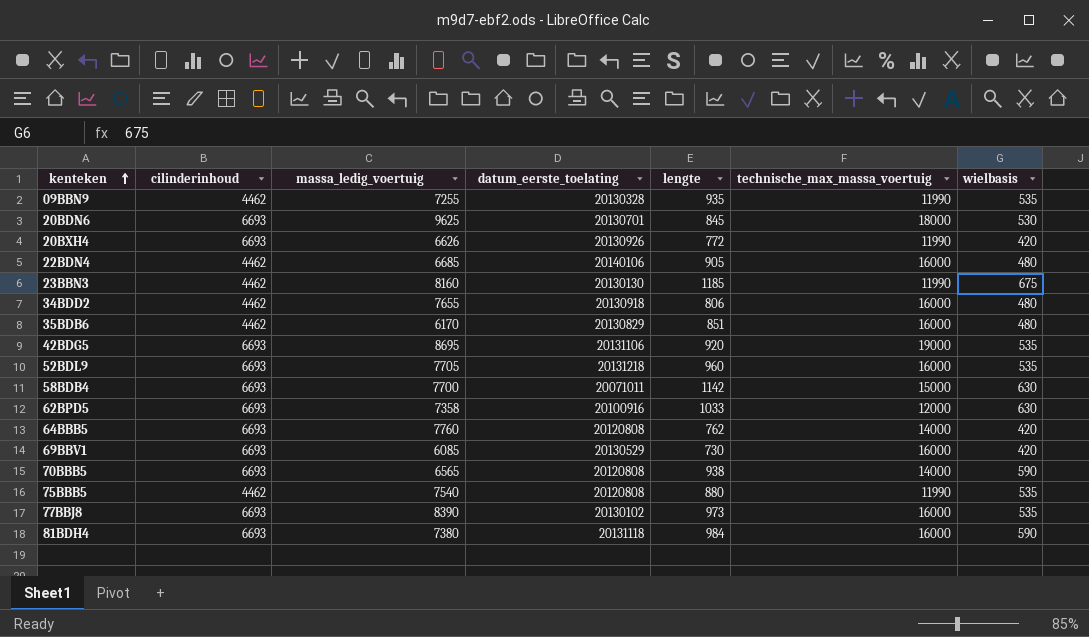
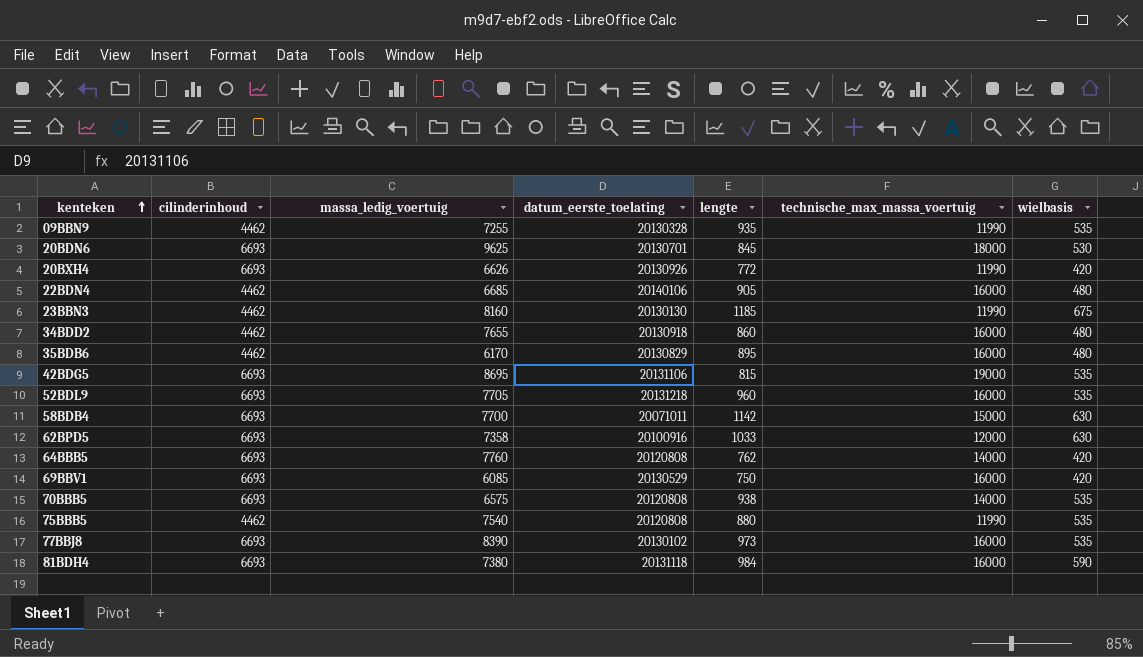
34BDD2 | lengte: 806 -> 860
35BDB6 | lengte: 851 -> 895
42BDG5 | lengte: 920 -> 815
69BBV1 | lengte: 730 -> 750
70BBB5 | massa_ledig_voertuig: 6565 -> 6575
70BBB5 | wielbasis: 590 -> 535

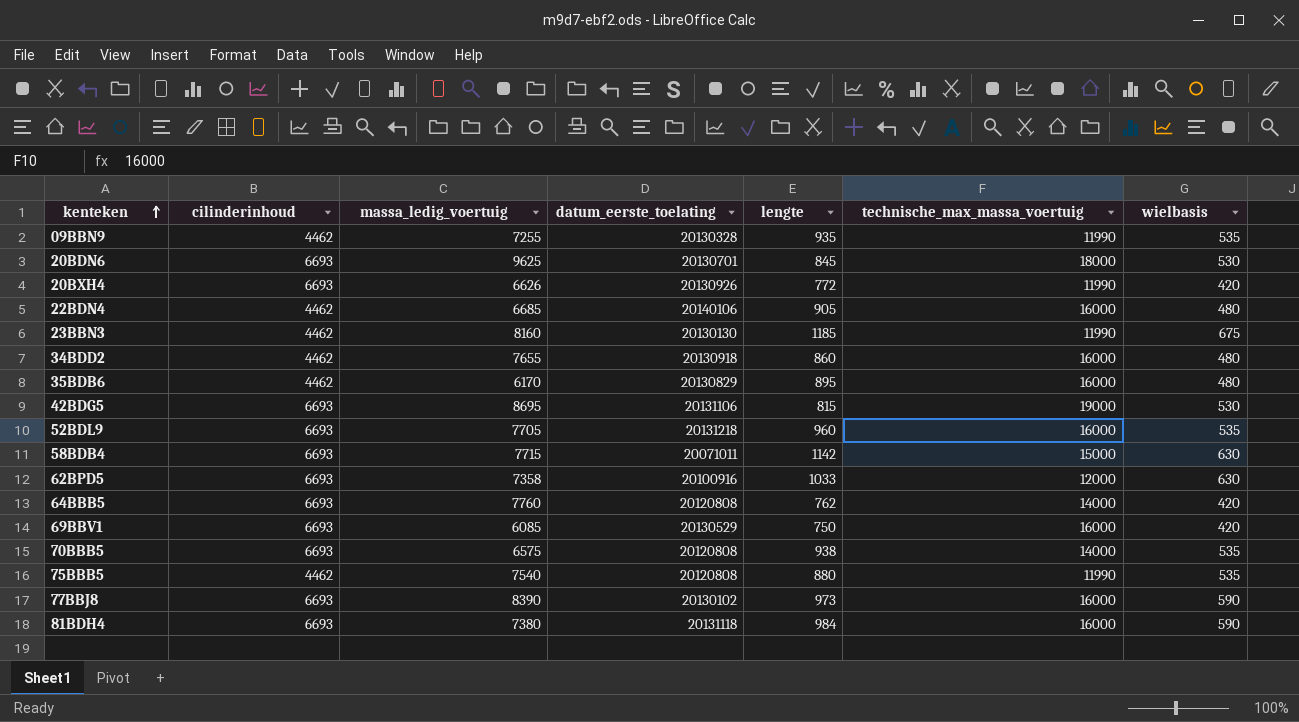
42BDG5 | wielbasis: 535 -> 530
58BDB4 | massa_ledig_voertuig: 7700 -> 7715
77BBJ8 | wielbasis: 535 -> 590

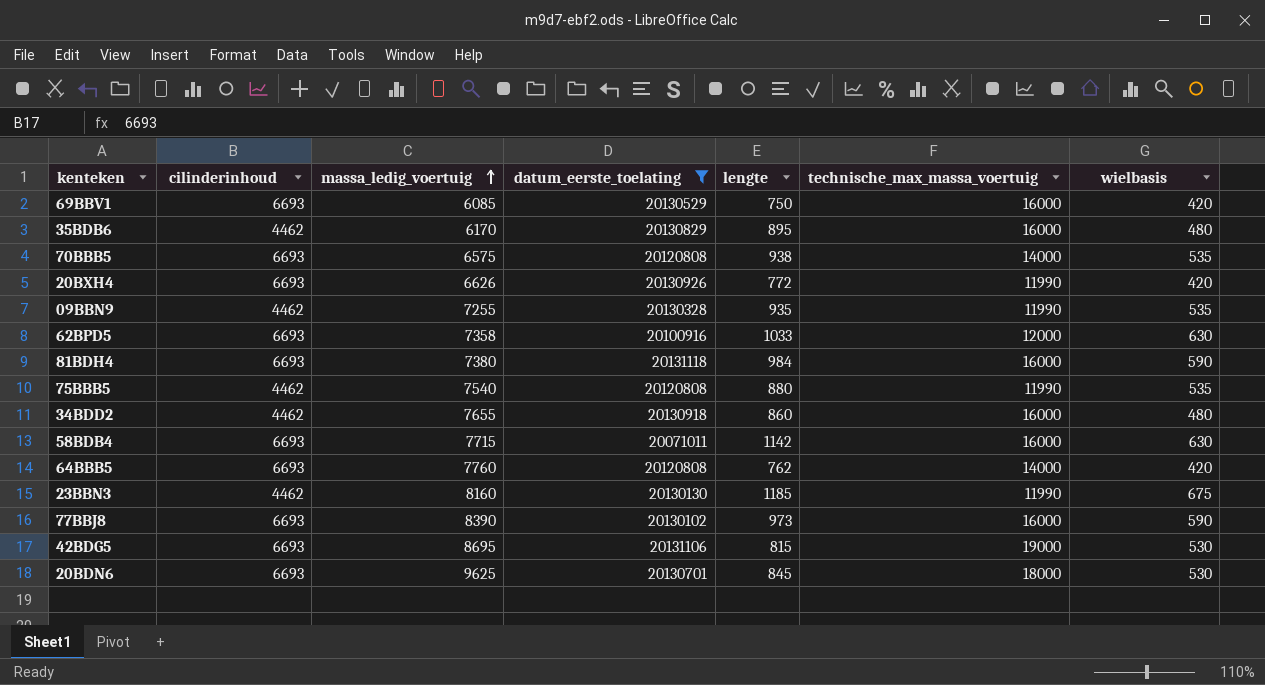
filter: none -> datum_eerste_toelating <= 20131118
row order: kenteken ascending -> massa_ledig_voertuig ascending
58BDB4 | technische_max_massa_voertuig: 15000 -> 16000

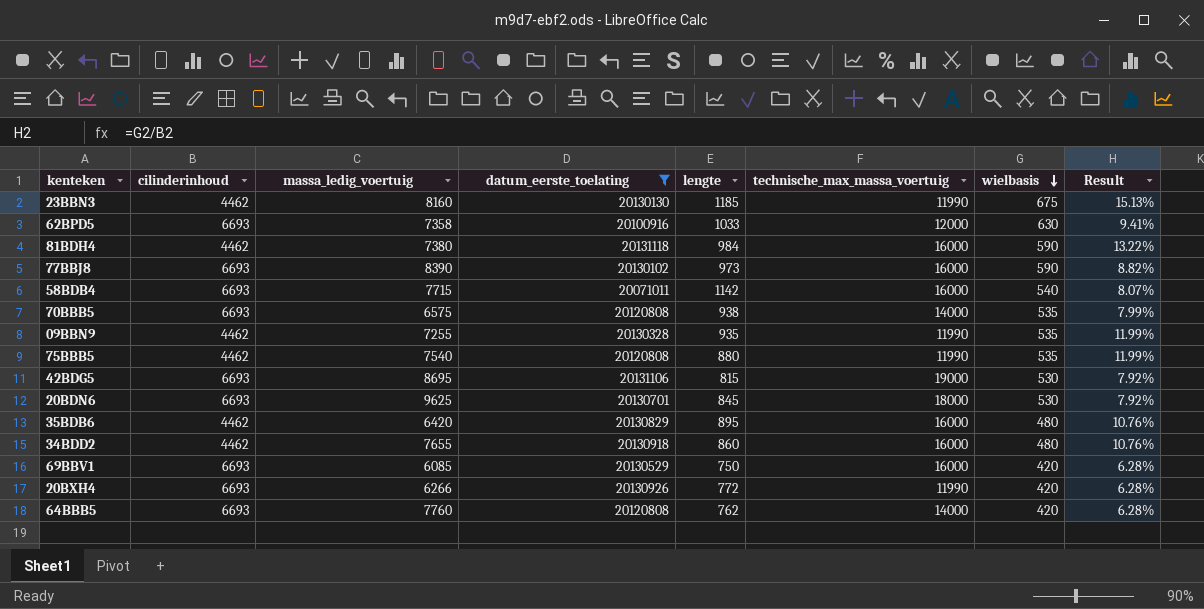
row order: massa_ledig_voertuig ascending -> wielbasis descending
column Result | formula: none -> [wielbasis] / [cilinderinhoud]
81BDH4 | cilinderinhoud: 6693 -> 4462
58BDB4 | wielbasis: 630 -> 540
35BDB6 | massa_ledig_voertuig: 6170 -> 6420
20BXH4 | massa_ledig_voertuig: 6626 -> 6266

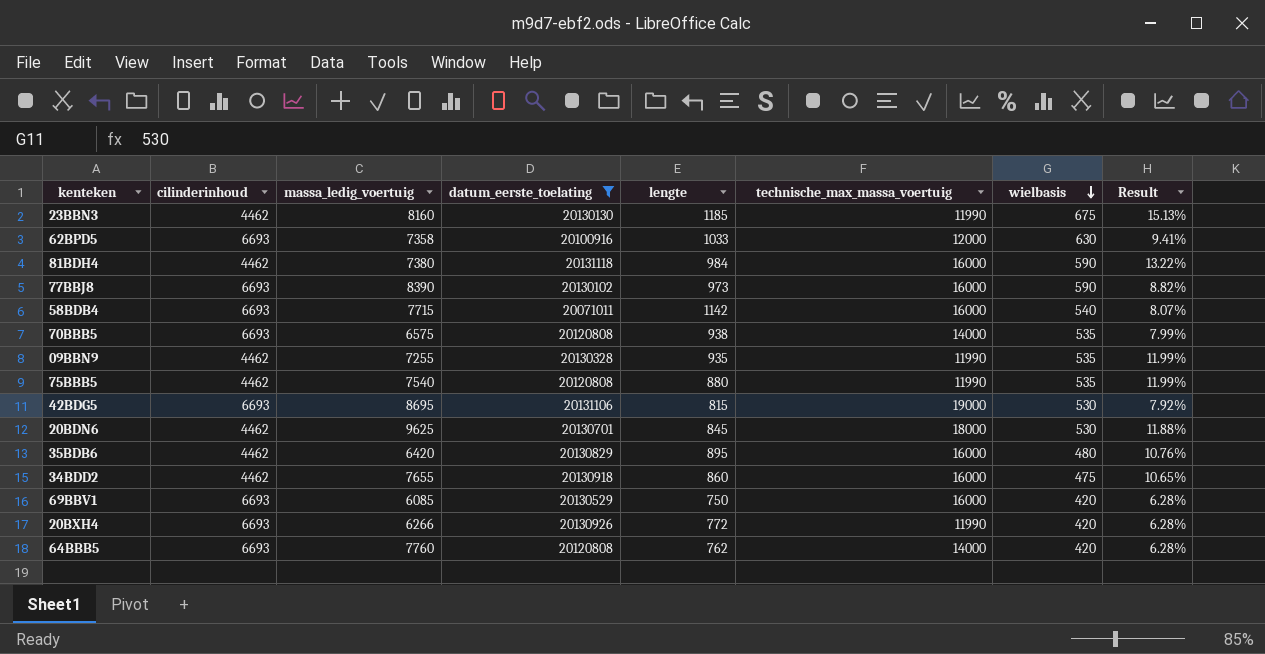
20BDN6 | cilinderinhoud: 6693 -> 4462
20BDN6 | Result: 7.92% -> 11.88%
34BDD2 | wielbasis: 480 -> 475
34BDD2 | Result: 10.76% -> 10.65%

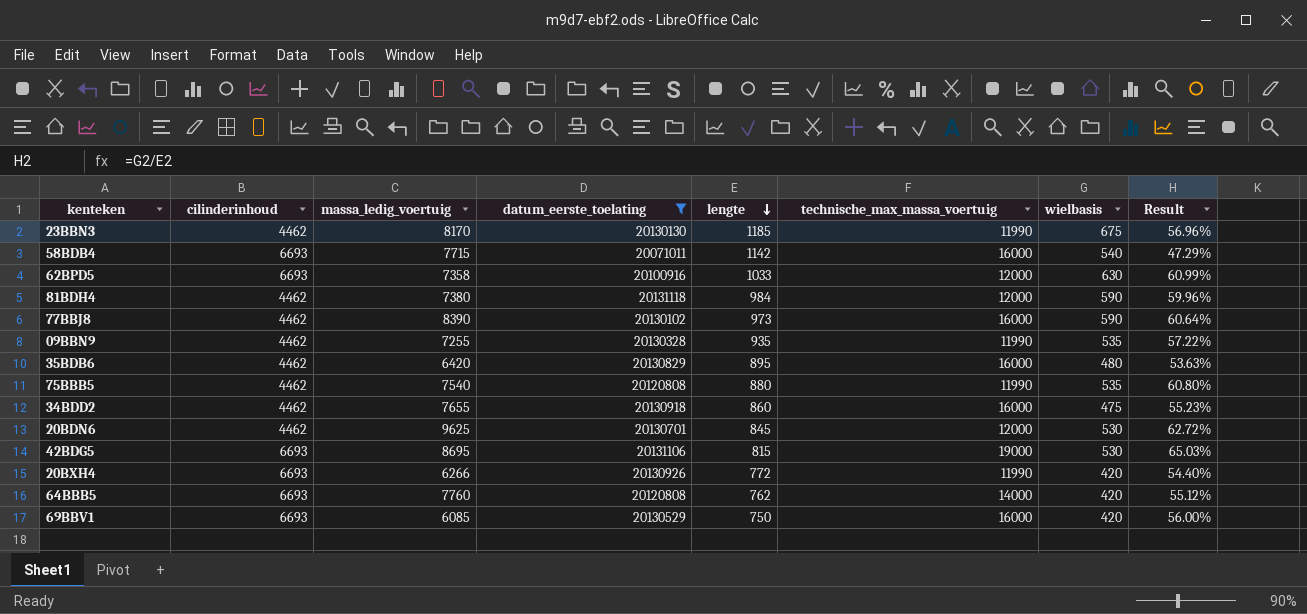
row order: wielbasis descending -> lengte descending
column Result | formula: [wielbasis] / [cilinderinhoud] -> [wielbasis] / [lengte]
row 70BBB5: 6693 | 6575 | 20120808 | 938 | 14000 | 535 | 7.99% -> none
23BBN3 | massa_ledig_voertuig: 8160 -> 8170
81BDH4 | technische_max_massa_voertuig: 16000 -> 12000
77BBJ8 | cilinderinhoud: 6693 -> 4462
20BDN6 | technische_max_massa_voertuig: 18000 -> 12000

